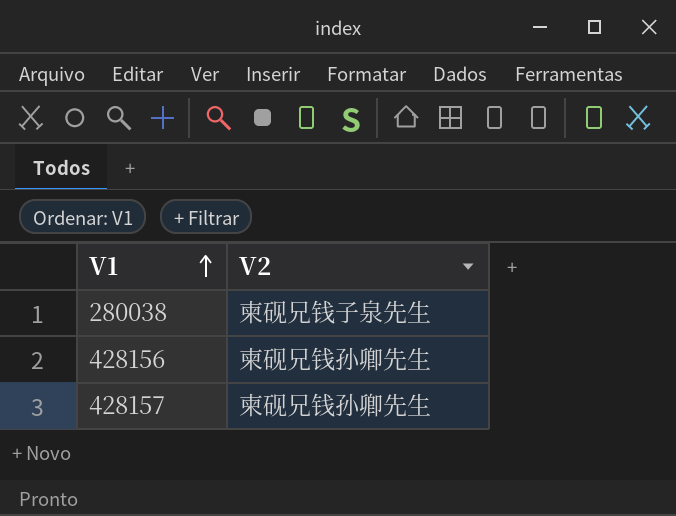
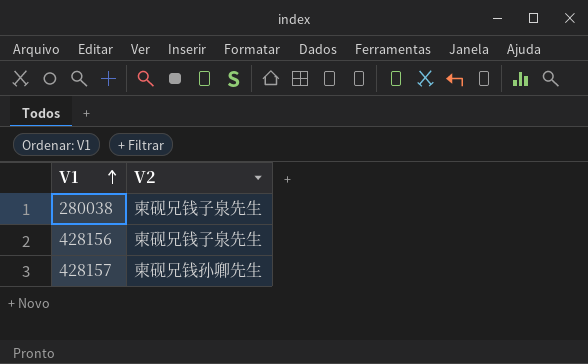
428156 | V2: 柬砚兄钱孙卿先生 -> 柬砚兄钱子泉先生

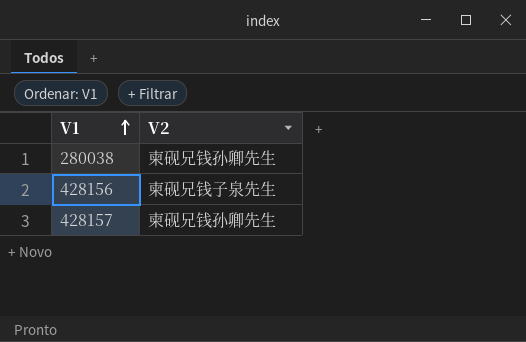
280038 | V2: 柬砚兄钱子泉先生 -> 柬砚兄钱孙卿先生

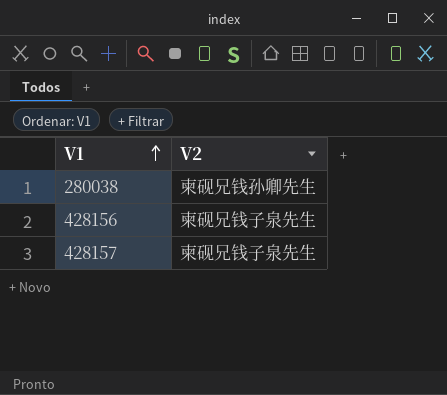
428157 | V2: 柬砚兄钱孙卿先生 -> 柬砚兄钱子泉先生

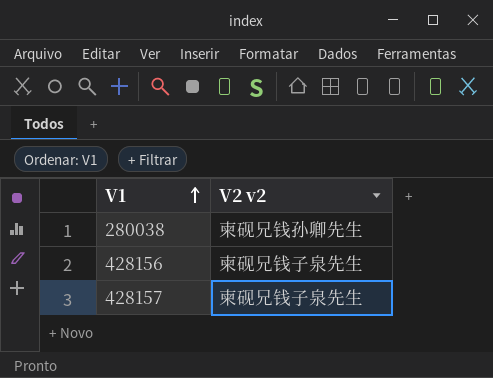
column name: V2 -> V2 v2

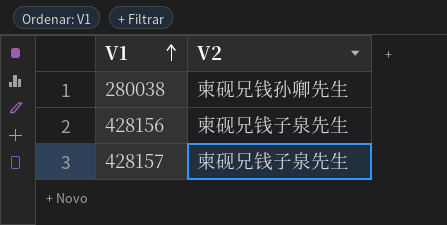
column name: V2 v2 -> V2

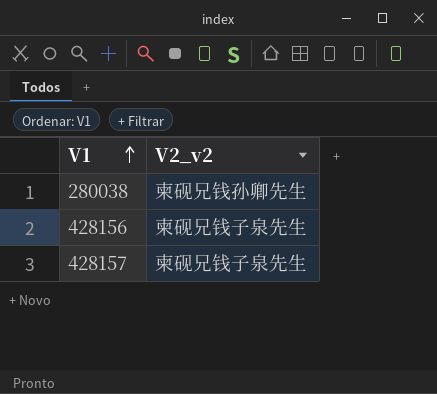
column name: V2 -> V2_v2

